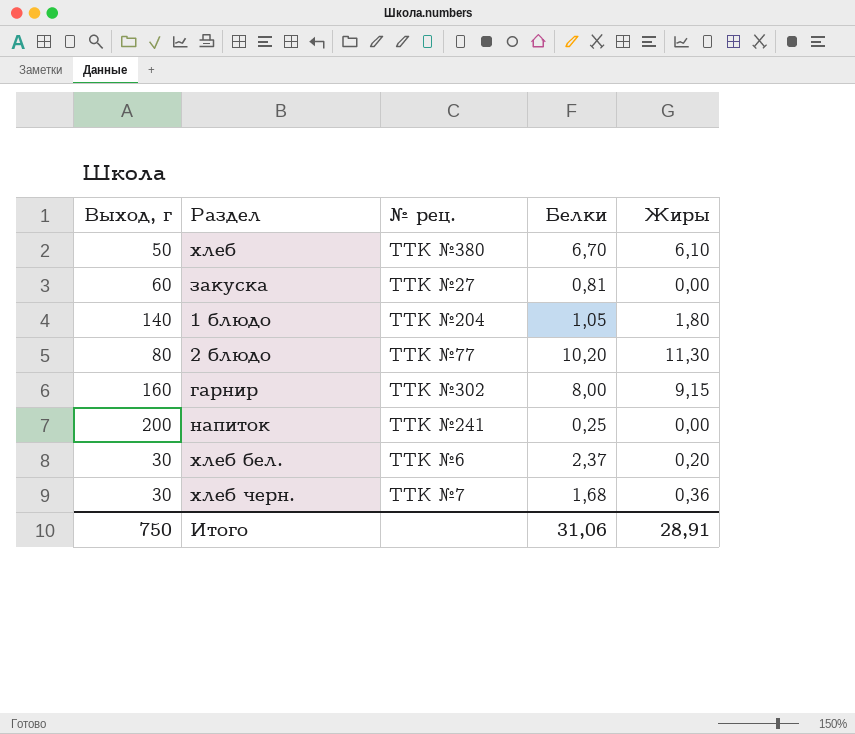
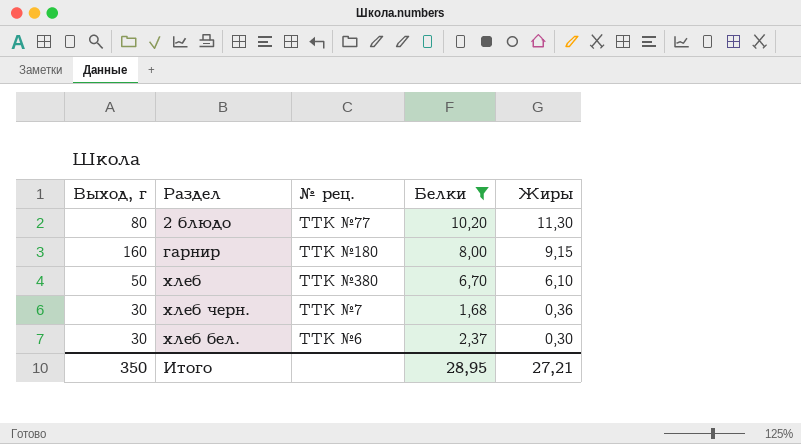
filter: none -> Белки >= 1,68
row order: none -> Жиры descending
гарнир | № рец.: ТТК №302 -> ТТК №180
хлеб бел. | Жиры: 0,20 -> 0,30
Итого | Выход, г: 750 -> 350
Итого | Белки: 31,06 -> 28,95
Итого | Жиры: 28,91 -> 27,21

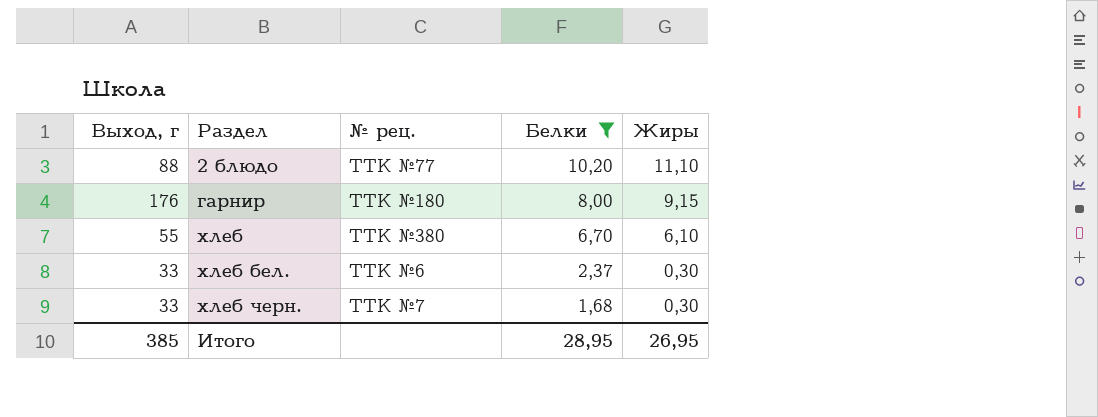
row order: Жиры descending -> Раздел ascending
2 блюдо | Выход, г: 80 -> 88
2 блюдо | Жиры: 11,30 -> 11,10
гарнир | Выход, г: 160 -> 176
хлеб | Выход, г: 50 -> 55
хлеб бел. | Выход, г: 30 -> 33
хлеб черн. | Выход, г: 30 -> 33
хлеб черн. | Жиры: 0,36 -> 0,30
Итого | Выход, г: 350 -> 385
Итого | Жиры: 27,21 -> 26,95

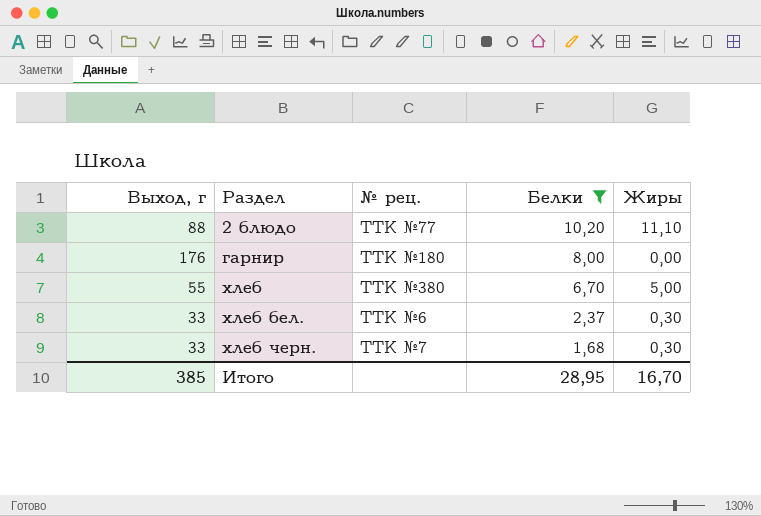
гарнир | Жиры: 9,15 -> 0,00
хлеб | Жиры: 6,10 -> 5,00
Итого | Жиры: 26,95 -> 16,70

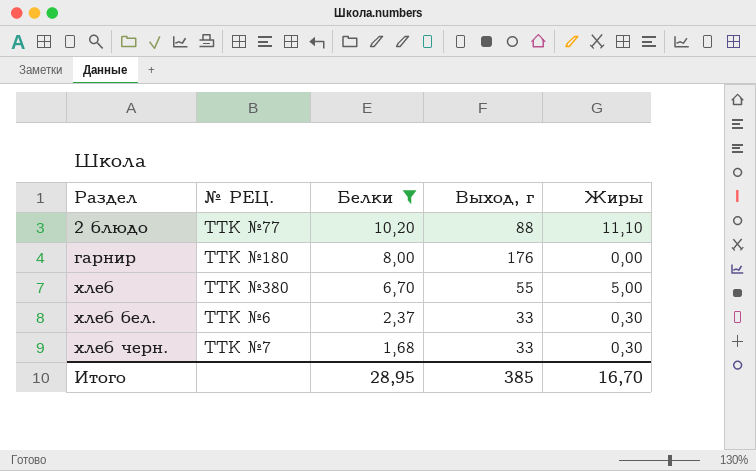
column name: № рец. -> № РЕЦ.
column Выход, г | position: 1 -> 4

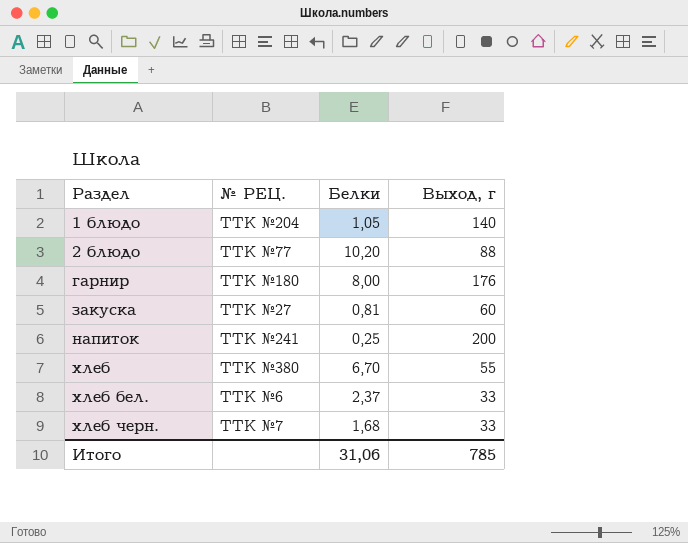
filter: Белки >= 1,68 -> none
column Жиры | position: 5 -> none
Итого | Белки: 28,95 -> 31,06
Итого | Выход, г: 385 -> 785

